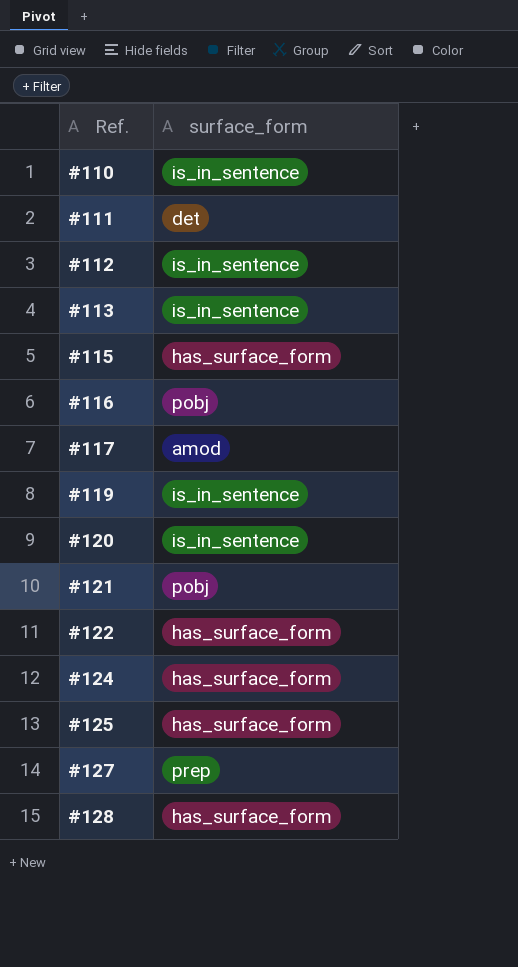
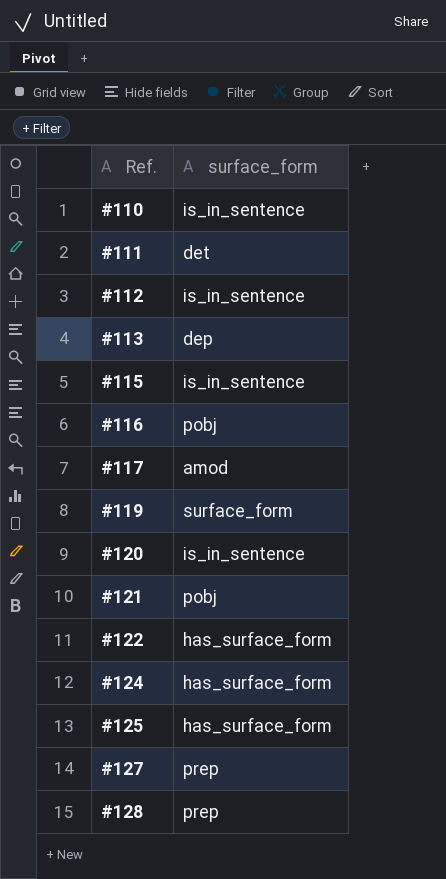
#113 | surface_form: is_in_sentence -> dep
#115 | surface_form: has_surface_form -> is_in_sentence
#119 | surface_form: is_in_sentence -> surface_form
#128 | surface_form: has_surface_form -> prep

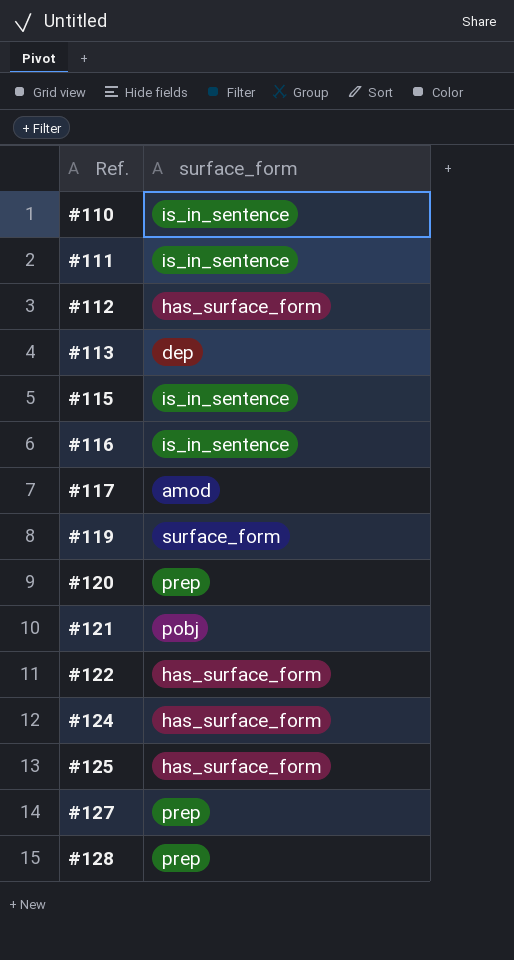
#111 | surface_form: det -> is_in_sentence
#112 | surface_form: is_in_sentence -> has_surface_form
#116 | surface_form: pobj -> is_in_sentence
#120 | surface_form: is_in_sentence -> prep

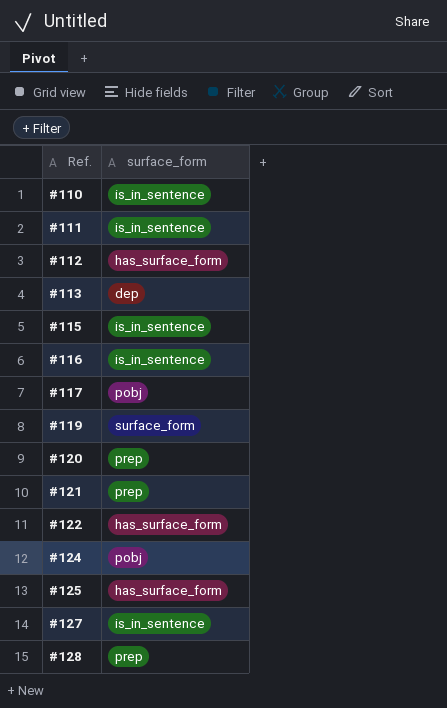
#117 | surface_form: amod -> pobj
#121 | surface_form: pobj -> prep
#124 | surface_form: has_surface_form -> pobj
#127 | surface_form: prep -> is_in_sentence

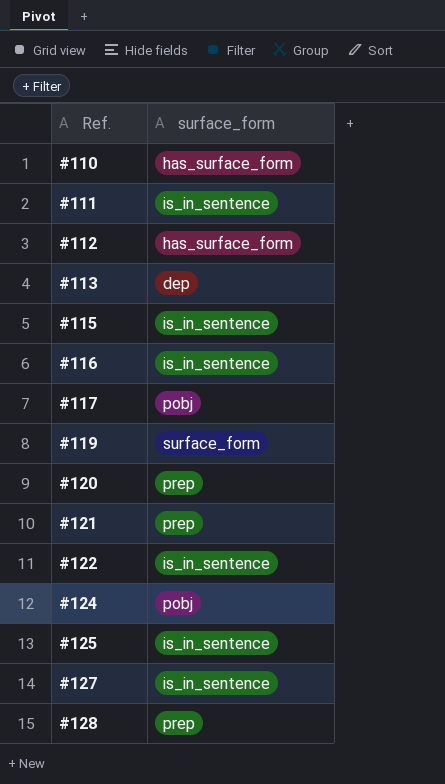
#110 | surface_form: is_in_sentence -> has_surface_form
#122 | surface_form: has_surface_form -> is_in_sentence
#125 | surface_form: has_surface_form -> is_in_sentence

